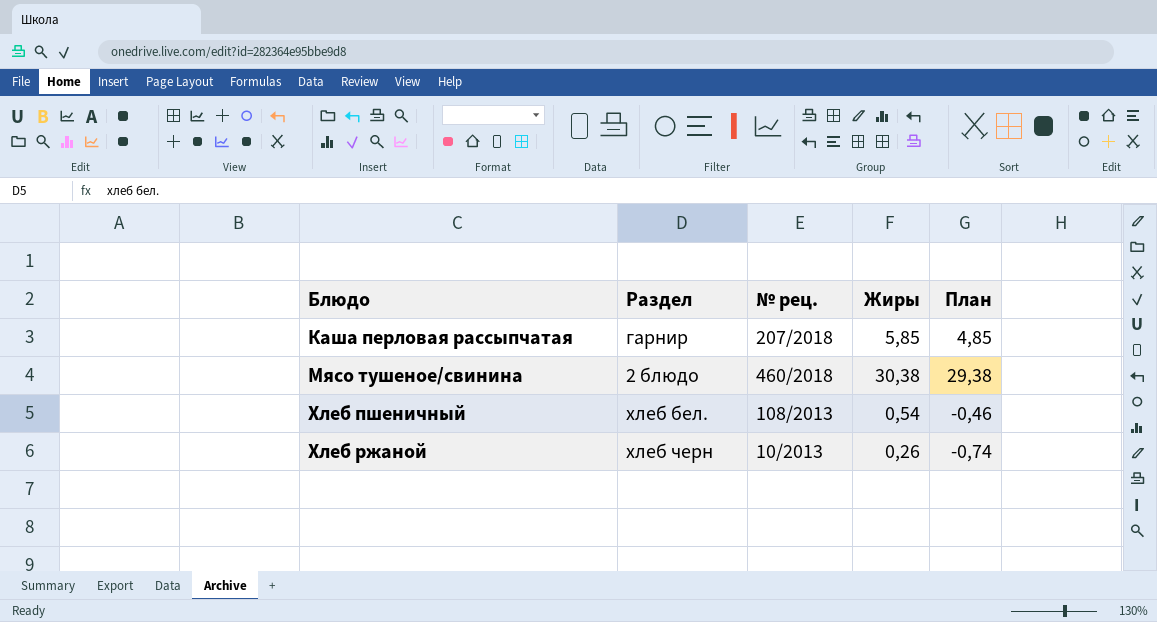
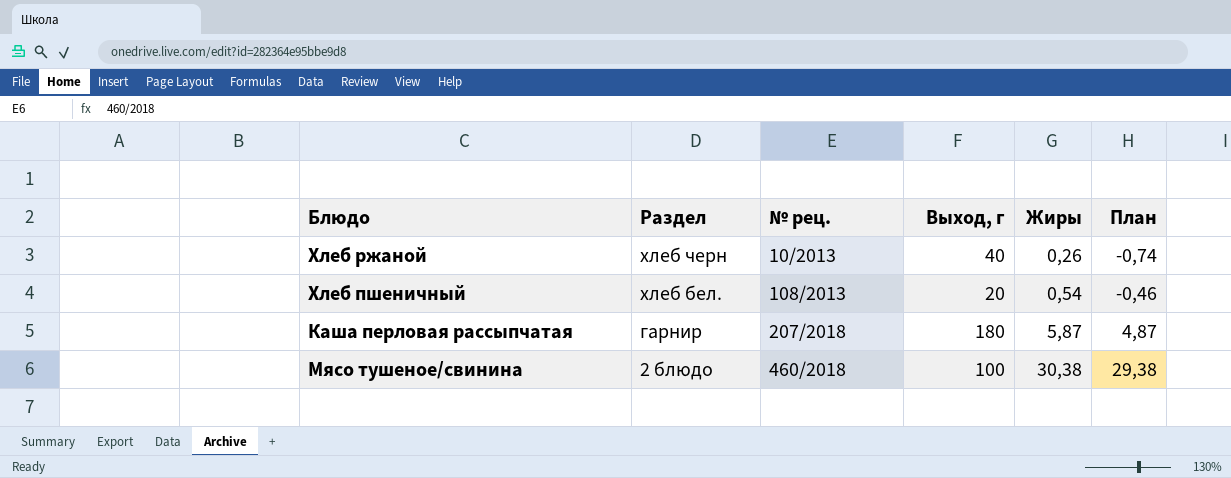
row order: Блюдо ascending -> Раздел descending
column Выход, г | position: none -> 4
Каша перловая рассыпчатая | Жиры: 5,85 -> 5,87
Каша перловая рассыпчатая | План: 4,85 -> 4,87

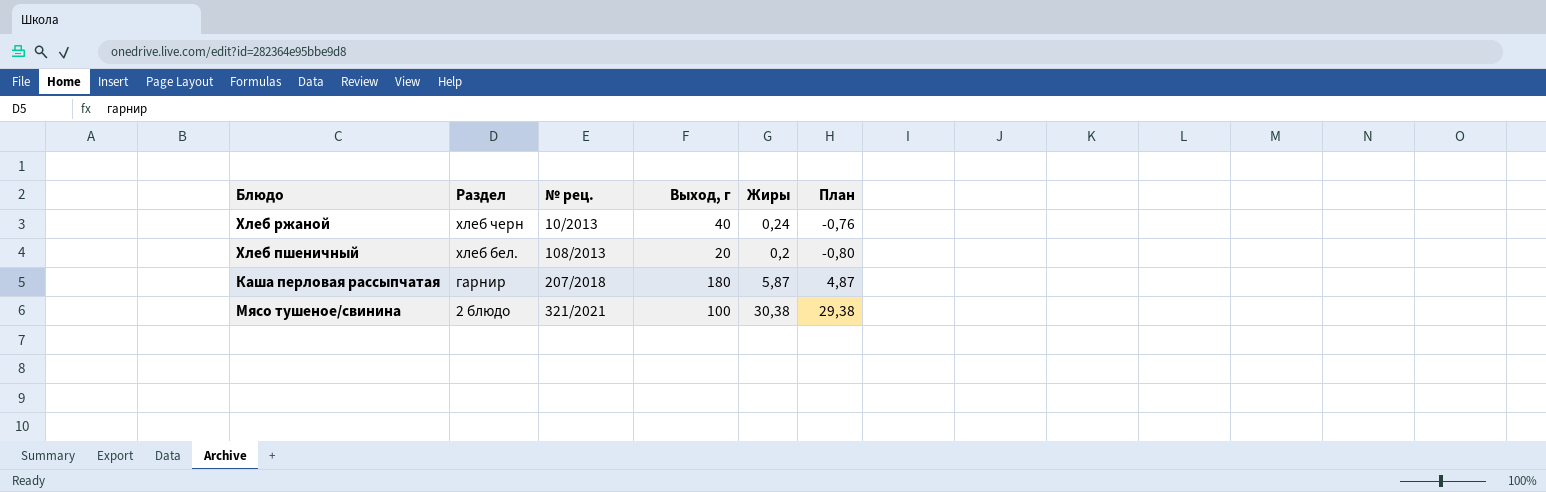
Хлеб ржаной | Жиры: 0,26 -> 0,24
Хлеб ржаной | План: -0,74 -> -0,76
Хлеб пшеничный | Жиры: 0,54 -> 0,2
Хлеб пшеничный | План: -0,46 -> -0,80
Мясо тушеное/свинина | № рец.: 460/2018 -> 321/2021

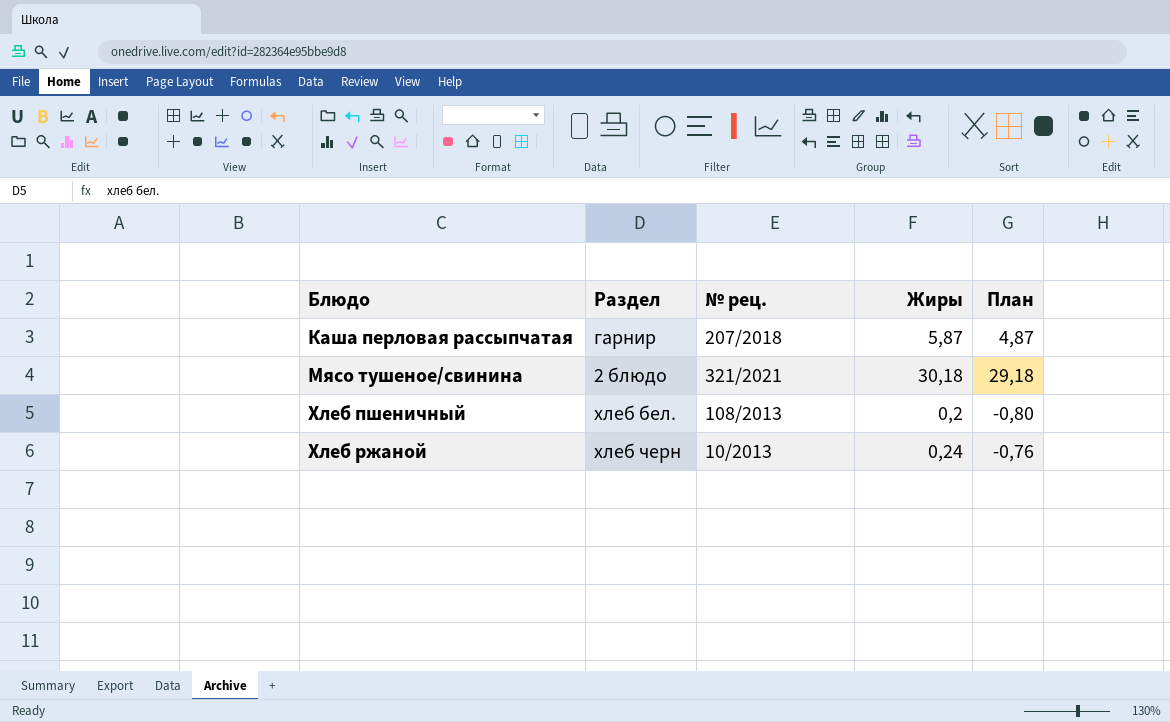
row order: Раздел descending -> Блюдо ascending
column Выход, г | position: 4 -> none
Мясо тушеное/свинина | Жиры: 30,38 -> 30,18
Мясо тушеное/свинина | План: 29,38 -> 29,18

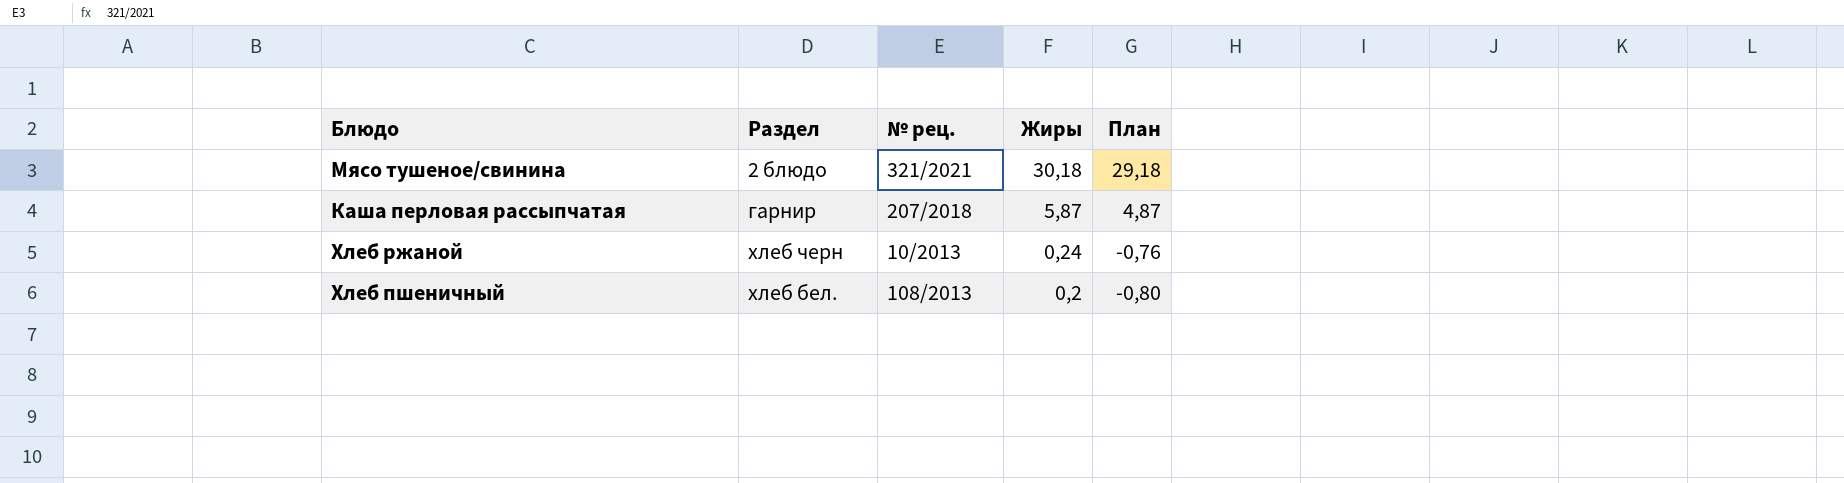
row order: Блюдо ascending -> Жиры descending

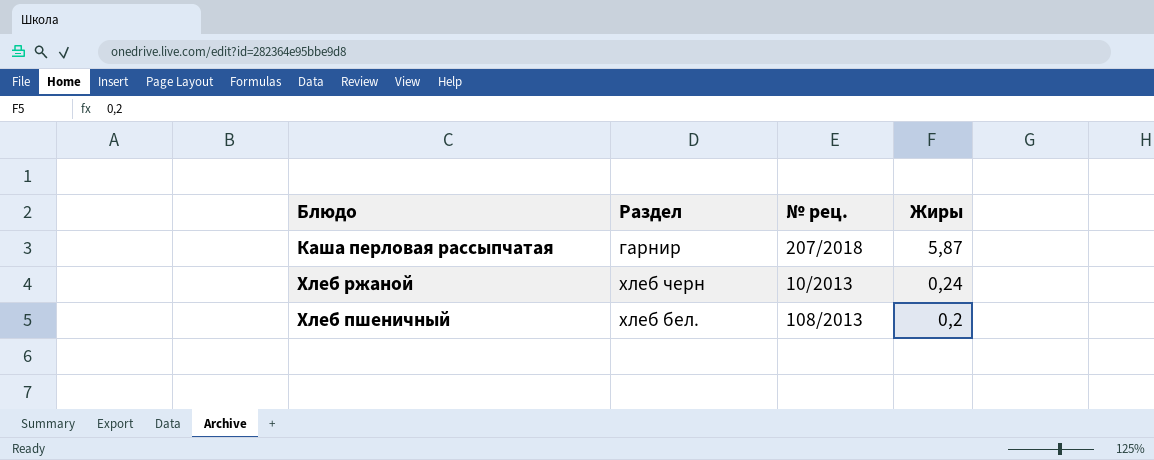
column План | formula: [Жиры] - 1 -> none
row Мясо тушеное/свинина: 2 блюдо | 321/2021 | 30,18 | 29,18 -> none

